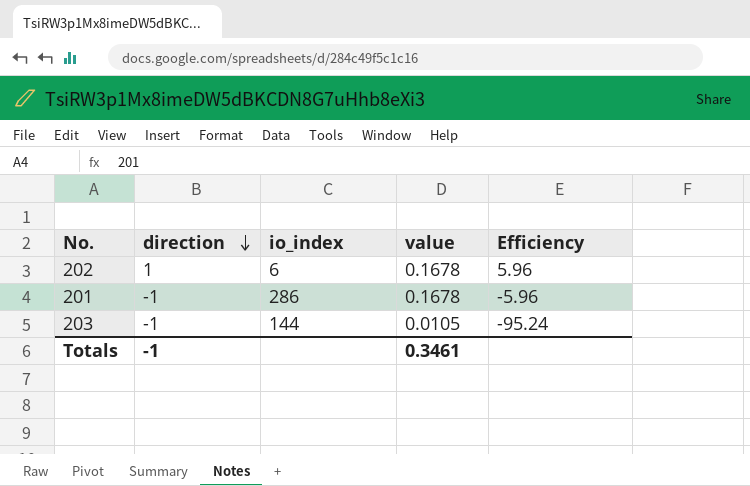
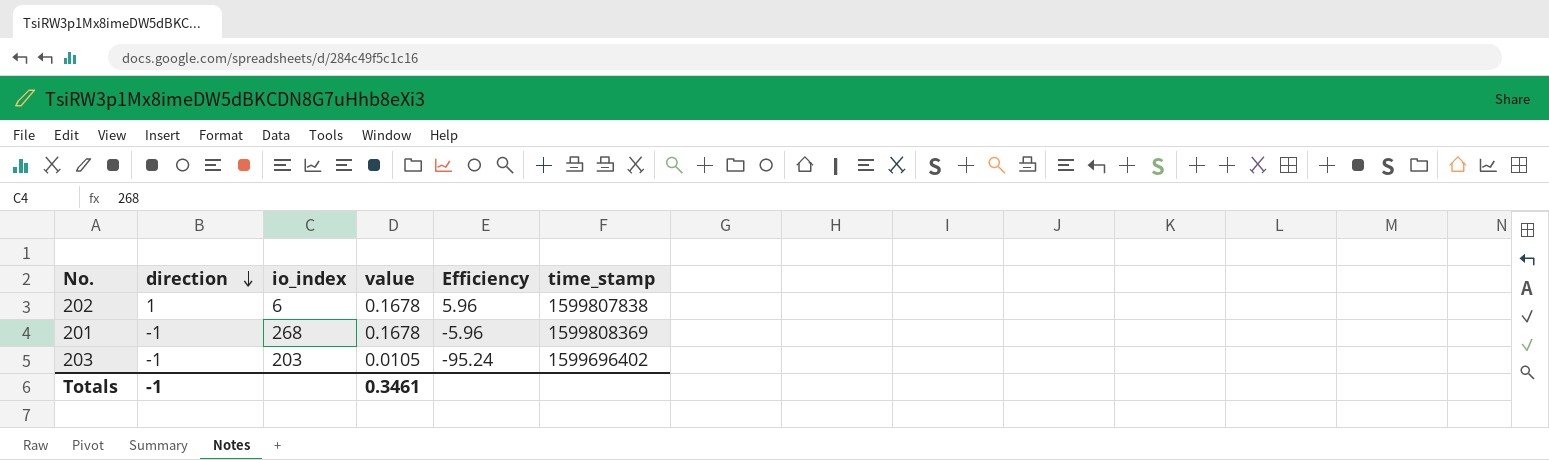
column time_stamp | position: none -> 6
201 | io_index: 286 -> 268
203 | io_index: 144 -> 203

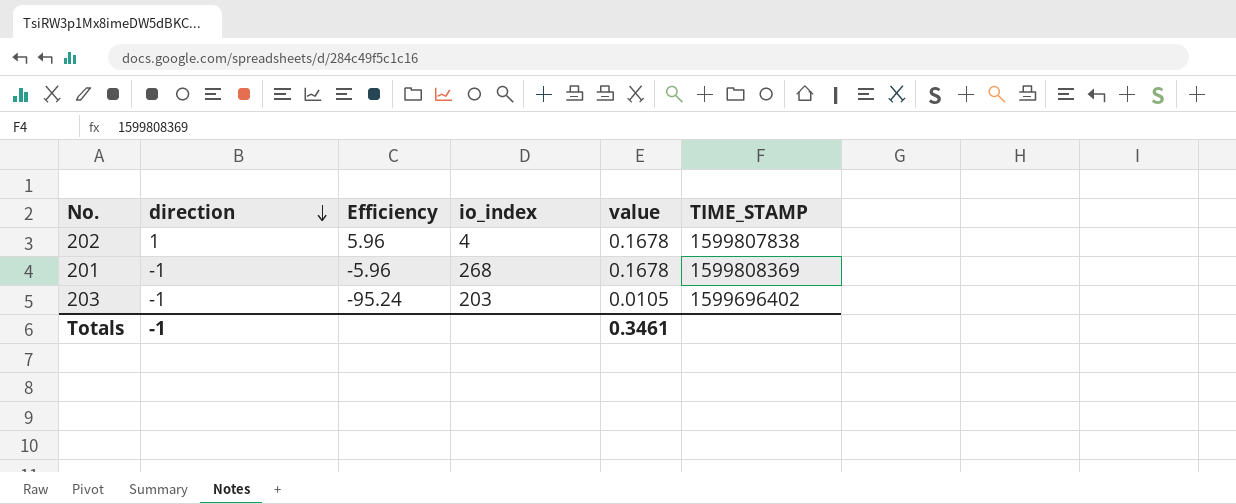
column Efficiency | position: 5 -> 3
column name: time_stamp -> TIME_STAMP
202 | io_index: 6 -> 4

